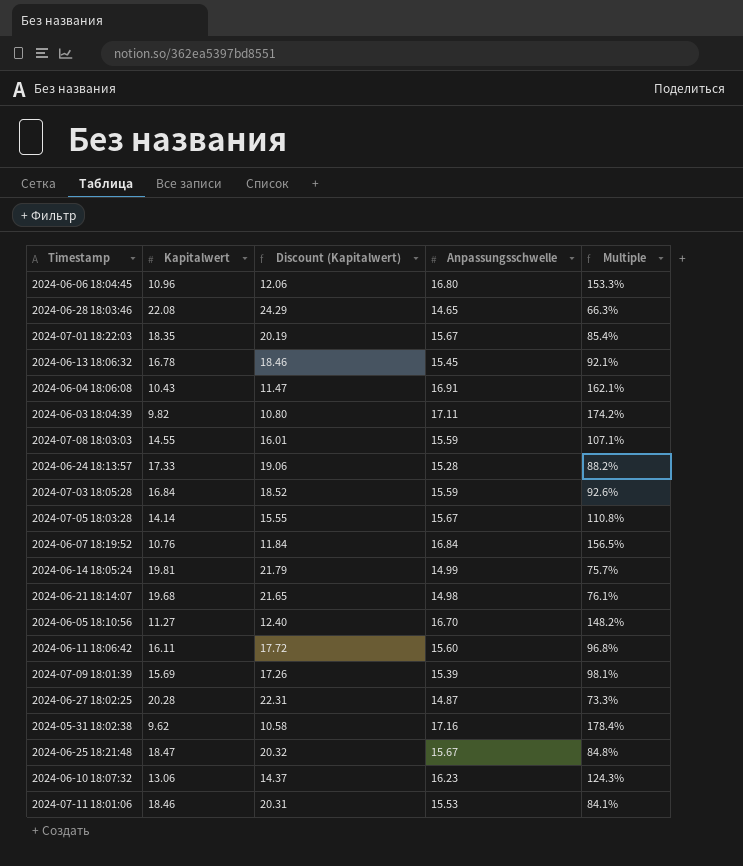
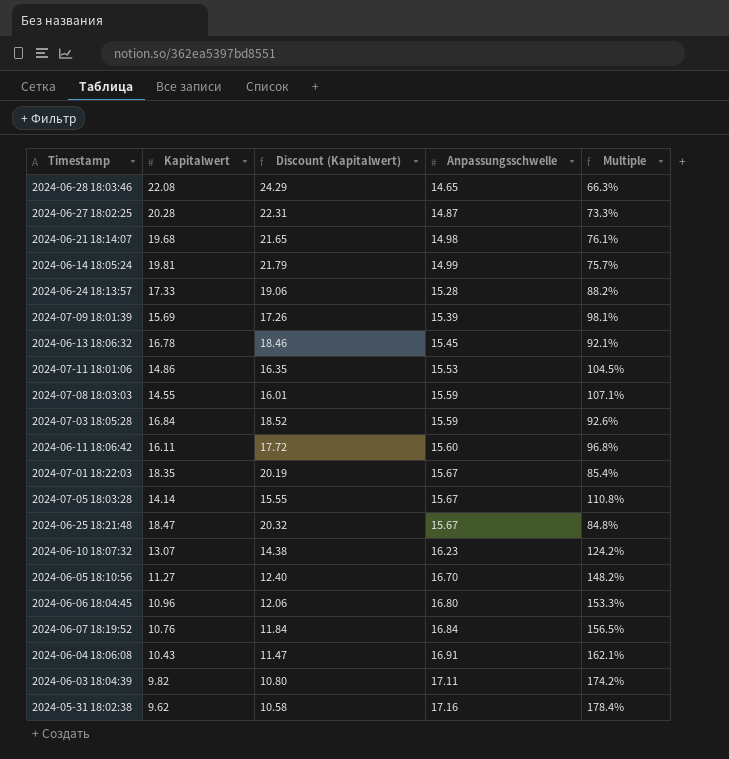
row order: none -> Anpassungsschwelle ascending
2024-07-11 18:01:06 | Kapitalwert: 18.46 -> 14.86
2024-07-11 18:01:06 | Discount (Kapitalwert): 20.31 -> 16.35
2024-07-11 18:01:06 | Multiple: 84.1% -> 104.5%
2024-06-10 18:07:32 | Kapitalwert: 13.06 -> 13.07
2024-06-10 18:07:32 | Discount (Kapitalwert): 14.37 -> 14.38
2024-06-10 18:07:32 | Multiple: 124.3% -> 124.2%

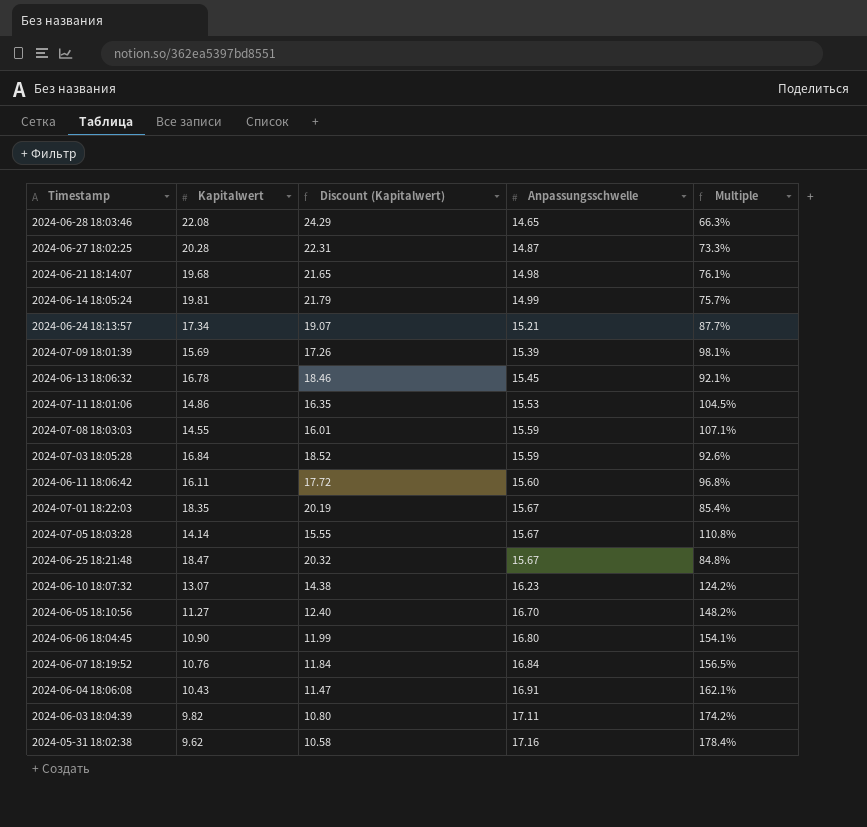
2024-06-24 18:13:57 | Kapitalwert: 17.33 -> 17.34
2024-06-24 18:13:57 | Discount (Kapitalwert): 19.06 -> 19.07
2024-06-24 18:13:57 | Anpassungsschwelle: 15.28 -> 15.21
2024-06-24 18:13:57 | Multiple: 88.2% -> 87.7%
2024-06-06 18:04:45 | Kapitalwert: 10.96 -> 10.90
2024-06-06 18:04:45 | Discount (Kapitalwert): 12.06 -> 11.99
2024-06-06 18:04:45 | Multiple: 153.3% -> 154.1%

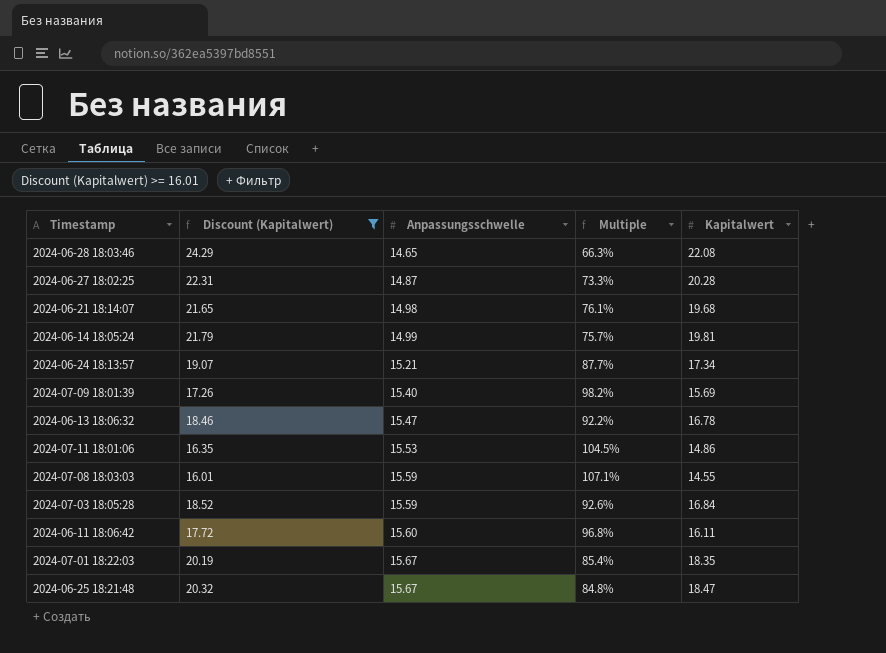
filter: none -> Discount (Kapitalwert) >= 16.01
column Kapitalwert | position: 2 -> 5
2024-07-09 18:01:39 | Anpassungsschwelle: 15.39 -> 15.40
2024-07-09 18:01:39 | Multiple: 98.1% -> 98.2%
2024-06-13 18:06:32 | Anpassungsschwelle: 15.45 -> 15.47
2024-06-13 18:06:32 | Multiple: 92.1% -> 92.2%

